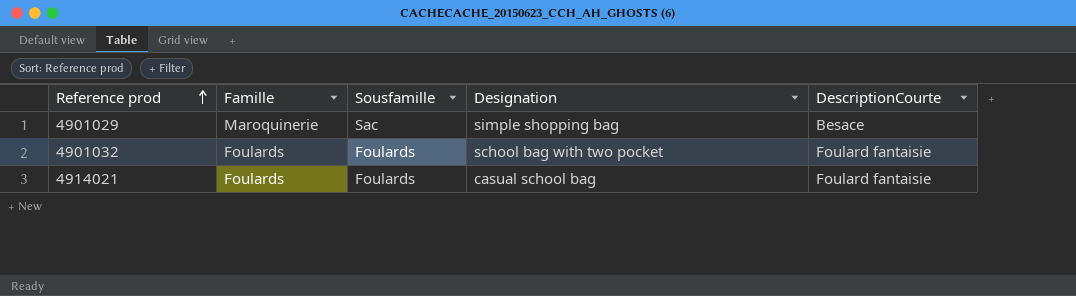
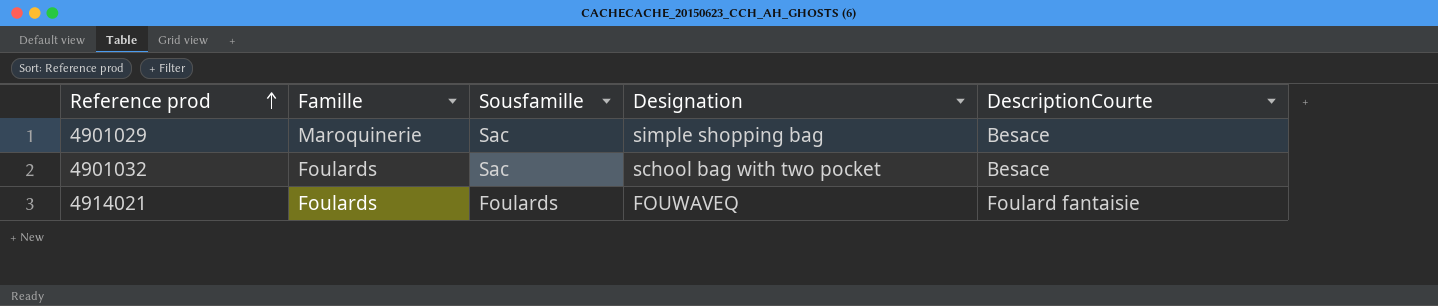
4901032 | Sousfamille: Foulards -> Sac
4901032 | DescriptionCourte: Foulard fantaisie -> Besace
4914021 | Designation: casual school bag -> FOUWAVEQ

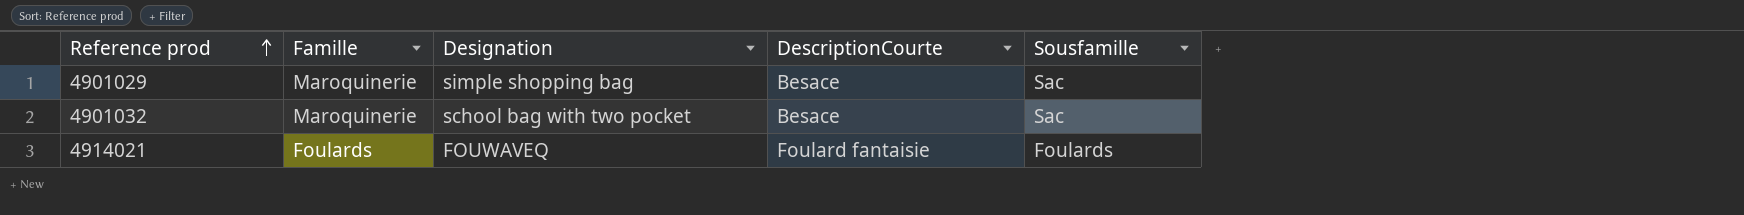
column Sousfamille | position: 3 -> 5
4901032 | Famille: Foulards -> Maroquinerie

